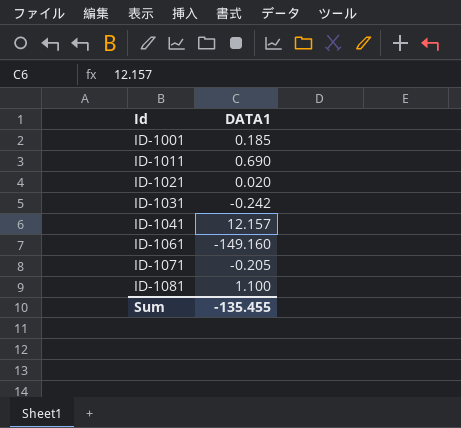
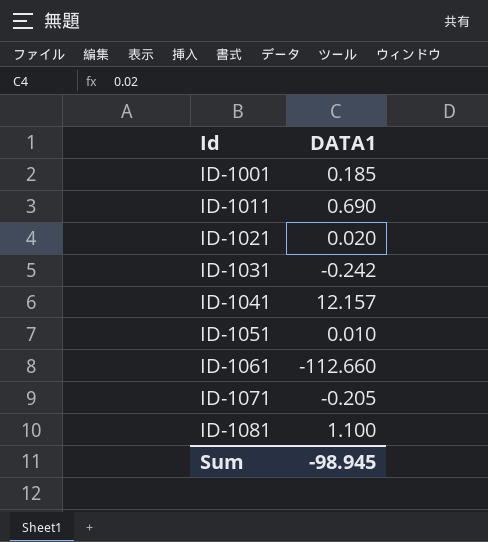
row ID-1051: none -> 0.010
ID-1061 | DATA1: -149.160 -> -112.660
Sum | DATA1: -135.455 -> -98.945

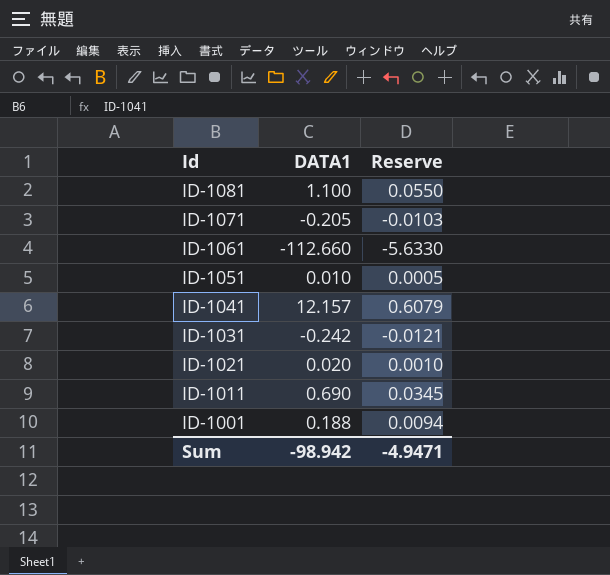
row order: Id ascending -> Id descending
column Reserve | formula: none -> [DATA1] * 0.05
ID-1001 | DATA1: 0.185 -> 0.188
Sum | DATA1: -98.945 -> -98.942

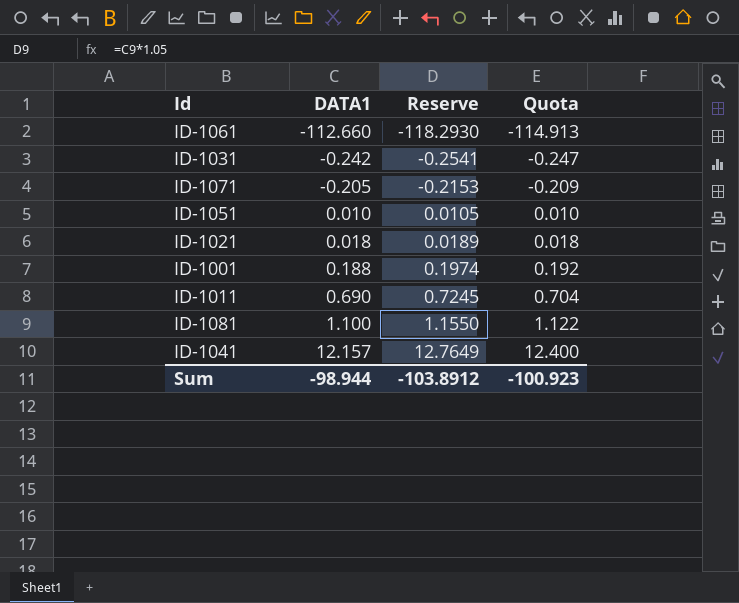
row order: Id descending -> DATA1 ascending
column Reserve | formula: [DATA1] * 0.05 -> [DATA1] * 1.05
column Quota | formula: none -> [DATA1] * 1.02
ID-1021 | DATA1: 0.020 -> 0.018
Sum | DATA1: -98.942 -> -98.944
Sum | Reserve: -4.9471 -> -103.8912

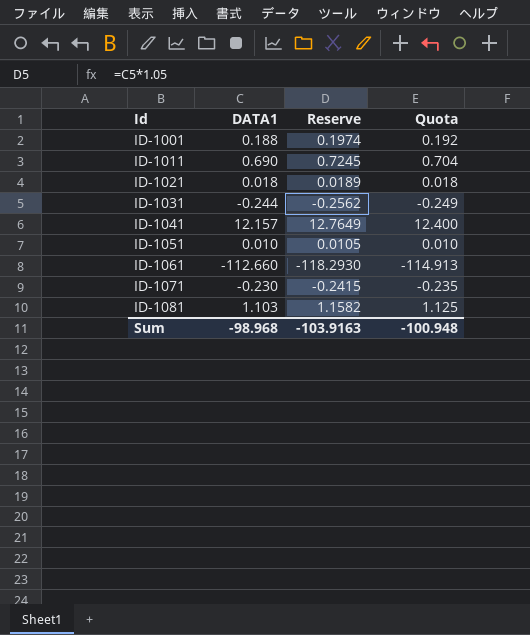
row order: DATA1 ascending -> Id ascending
ID-1031 | DATA1: -0.242 -> -0.244
ID-1031 | Reserve: -0.2541 -> -0.2562
ID-1031 | Quota: -0.247 -> -0.249
ID-1071 | DATA1: -0.205 -> -0.230
ID-1071 | Reserve: -0.2153 -> -0.2415
ID-1071 | Quota: -0.209 -> -0.235
ID-1081 | DATA1: 1.100 -> 1.103
ID-1081 | Reserve: 1.1550 -> 1.1582
ID-1081 | Quota: 1.122 -> 1.125
Sum | DATA1: -98.944 -> -98.968
Sum | Reserve: -103.8912 -> -103.9163
Sum | Quota: -100.923 -> -100.948

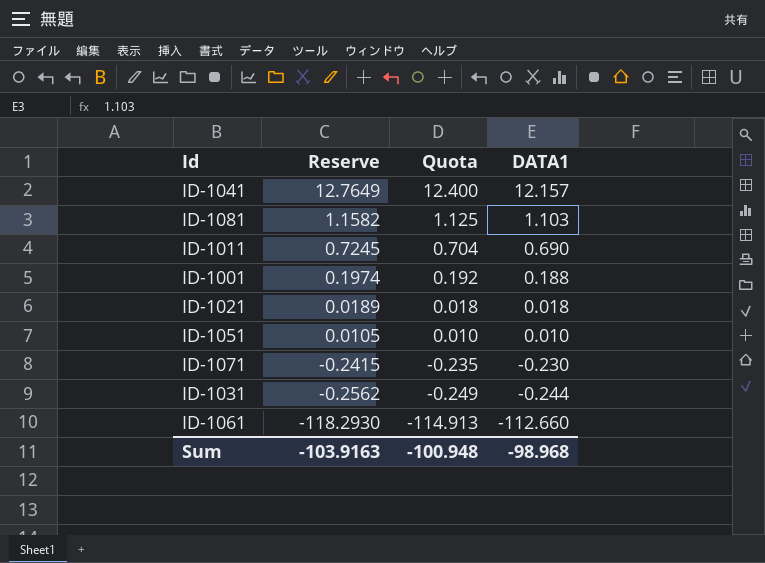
row order: Id ascending -> Reserve descending
column DATA1 | position: 2 -> 4

